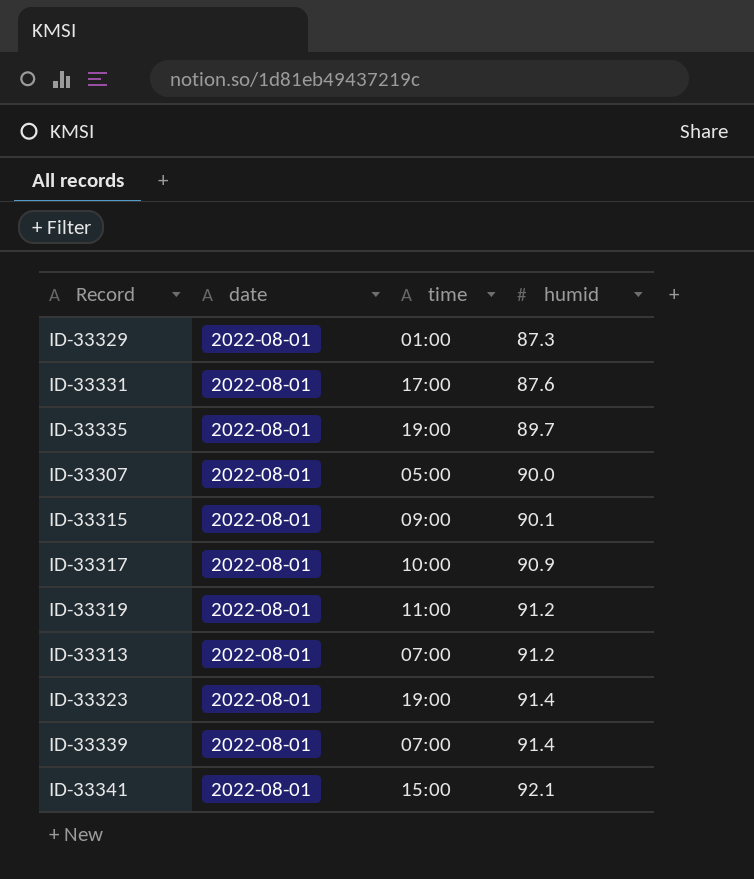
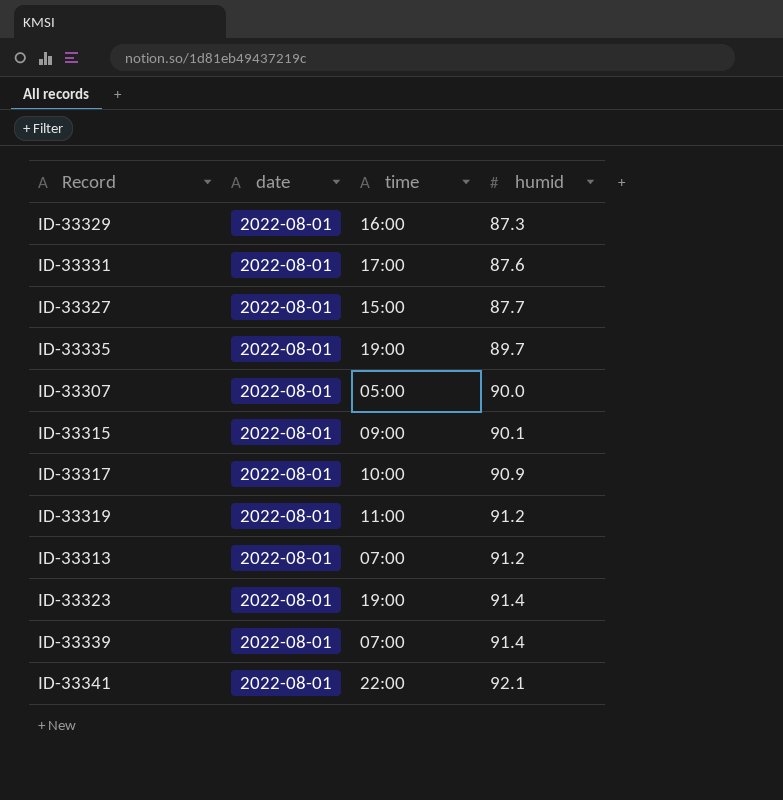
ID-33329 | time: 01:00 -> 16:00
row ID-33327: none -> 2022-08-01 | 15:00 | 87.7
ID-33341 | time: 15:00 -> 22:00

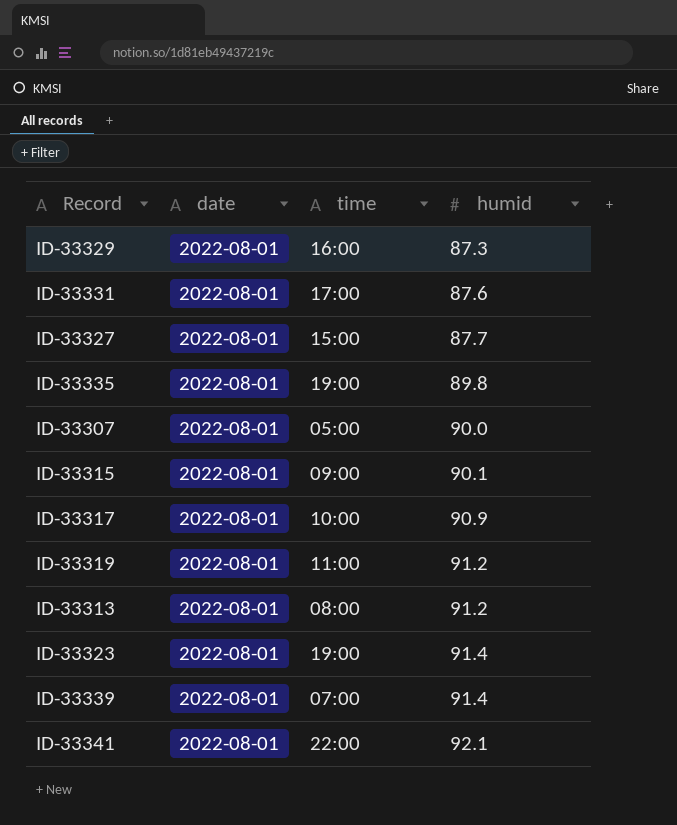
ID-33335 | humid: 89.7 -> 89.8
ID-33313 | time: 07:00 -> 08:00

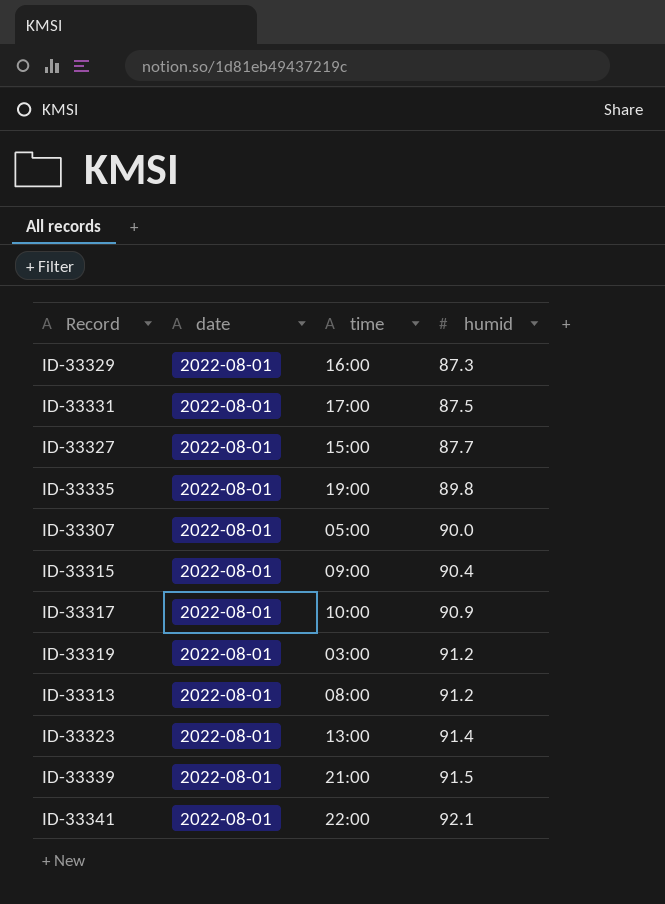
ID-33331 | humid: 87.6 -> 87.5
ID-33315 | humid: 90.1 -> 90.4
ID-33319 | time: 11:00 -> 03:00
ID-33323 | time: 19:00 -> 13:00
ID-33339 | time: 07:00 -> 21:00
ID-33339 | humid: 91.4 -> 91.5

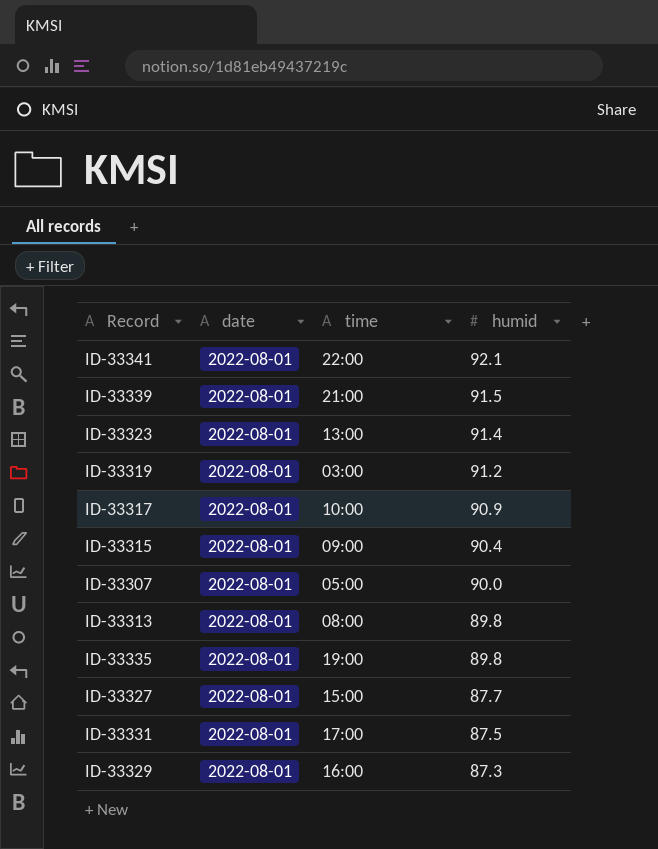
row order: humid ascending -> humid descending
ID-33313 | humid: 91.2 -> 89.8

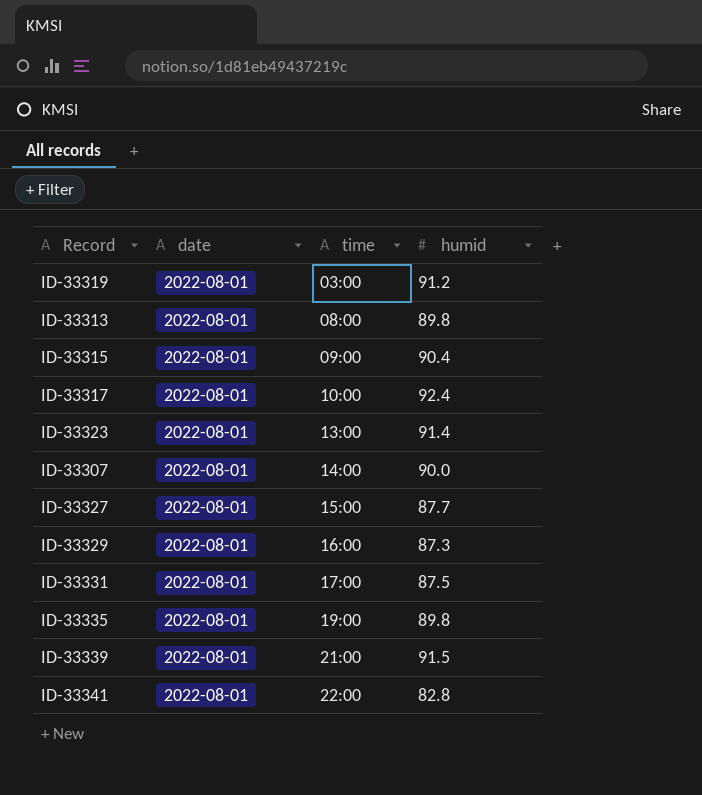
row order: humid descending -> time ascending
ID-33317 | humid: 90.9 -> 92.4
ID-33307 | time: 05:00 -> 14:00
ID-33341 | humid: 92.1 -> 82.8

